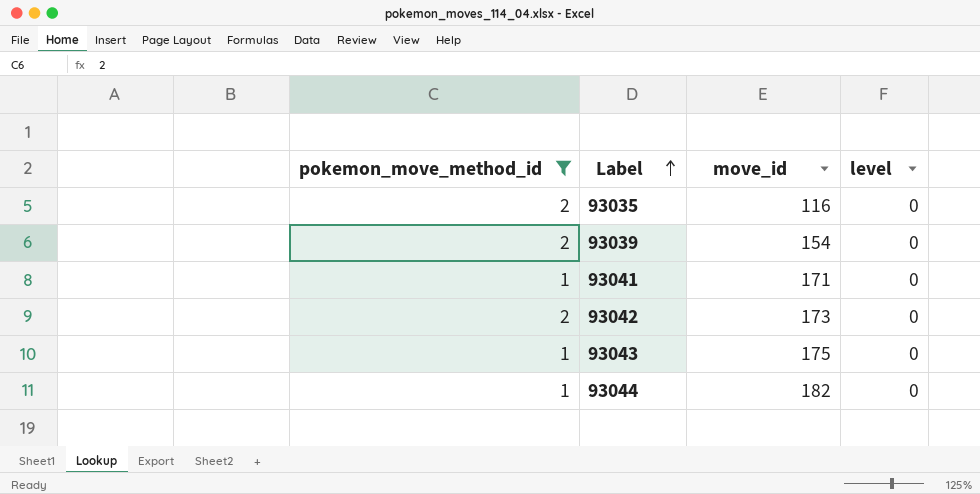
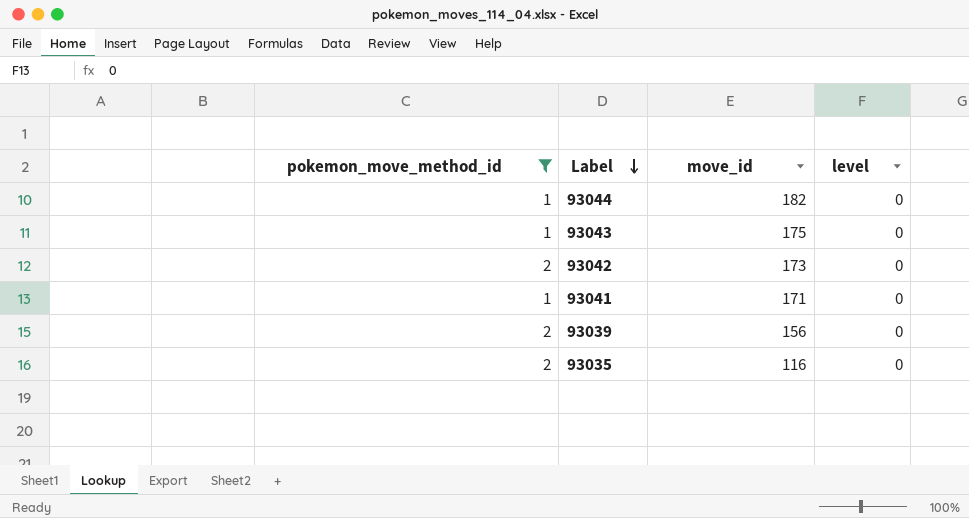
row order: Label ascending -> Label descending
93039 | move_id: 154 -> 156

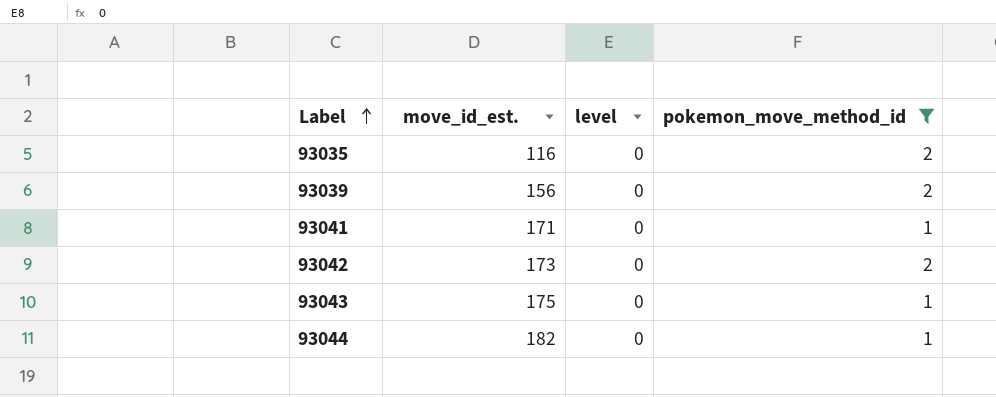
row order: Label descending -> Label ascending
column name: move_id -> move_id_est.
column pokemon_move_method_id | position: 1 -> 4

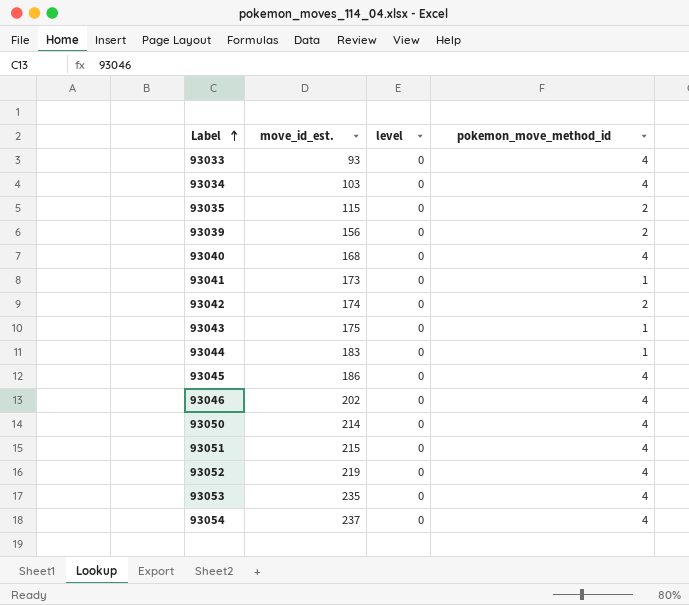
filter: pokemon_move_method_id != 4 -> none
93035 | move_id_est.: 116 -> 115
93041 | move_id_est.: 171 -> 173
93042 | move_id_est.: 173 -> 174
93044 | move_id_est.: 182 -> 183

